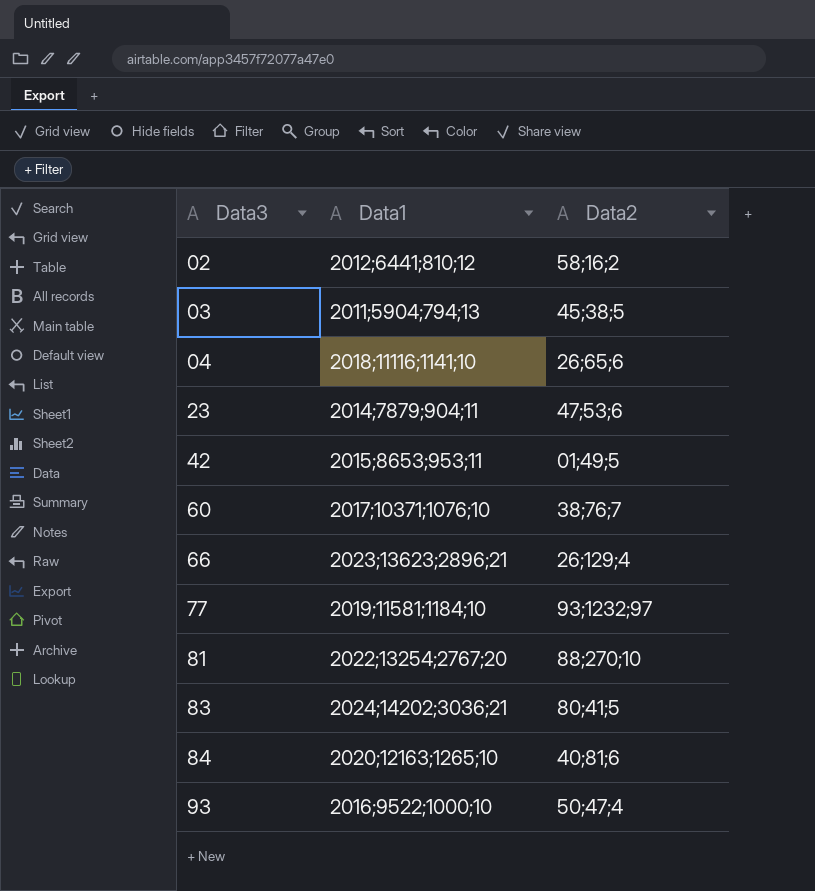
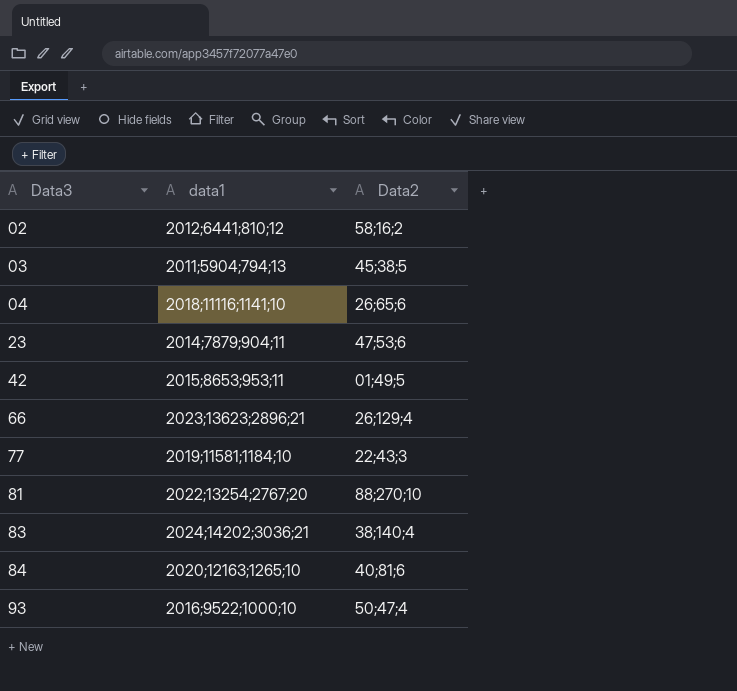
column name: Data1 -> data1
row 60: 2017;10371;1076;10 | 38;76;7 -> none
77 | Data2: 93;1232;97 -> 22;43;3
83 | Data2: 80;41;5 -> 38;140;4

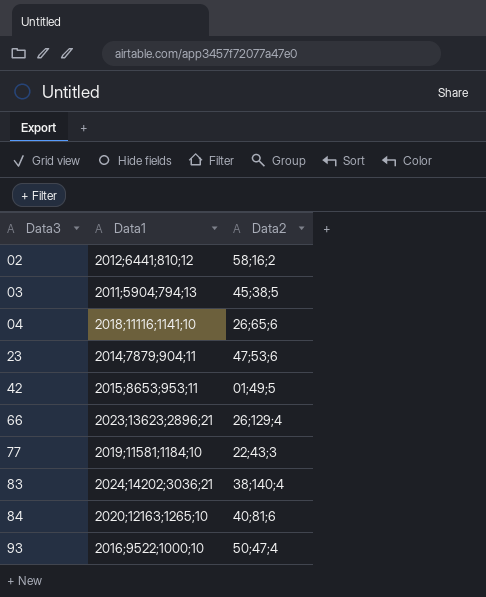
column name: data1 -> Data1
row 81: 2022;13254;2767;20 | 88;270;10 -> none

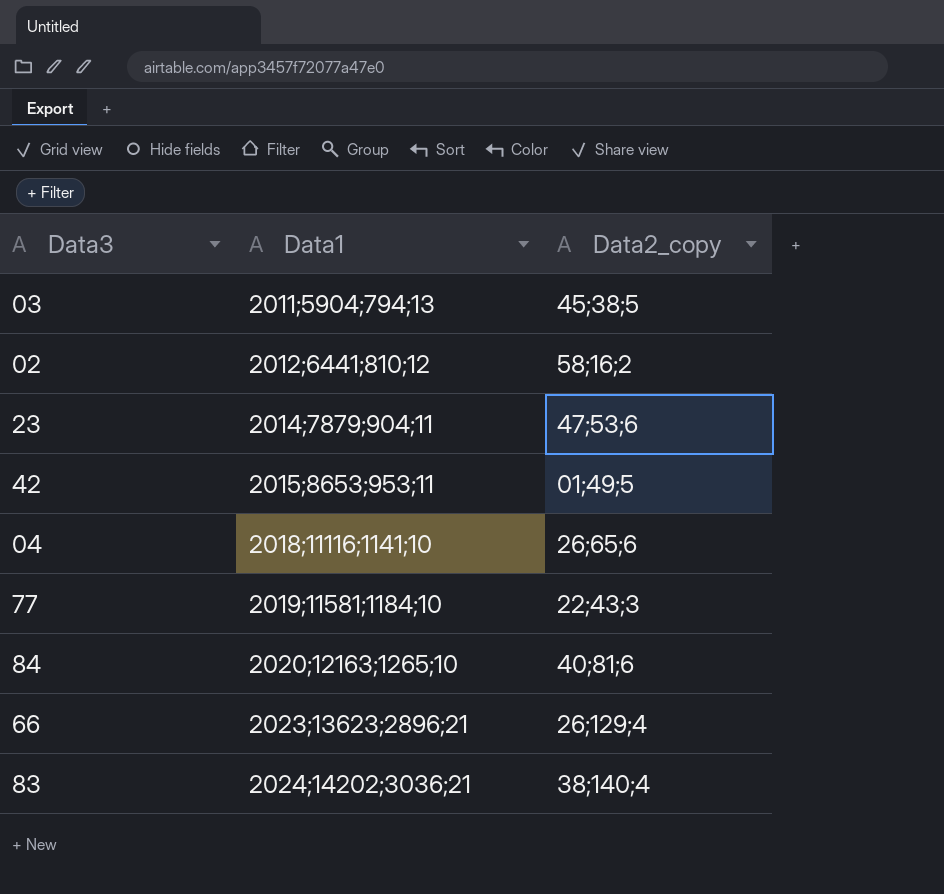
row order: Data3 ascending -> Data1 ascending
column name: Data2 -> Data2_copy
row 93: 2016;9522;1000;10 | 50;47;4 -> none

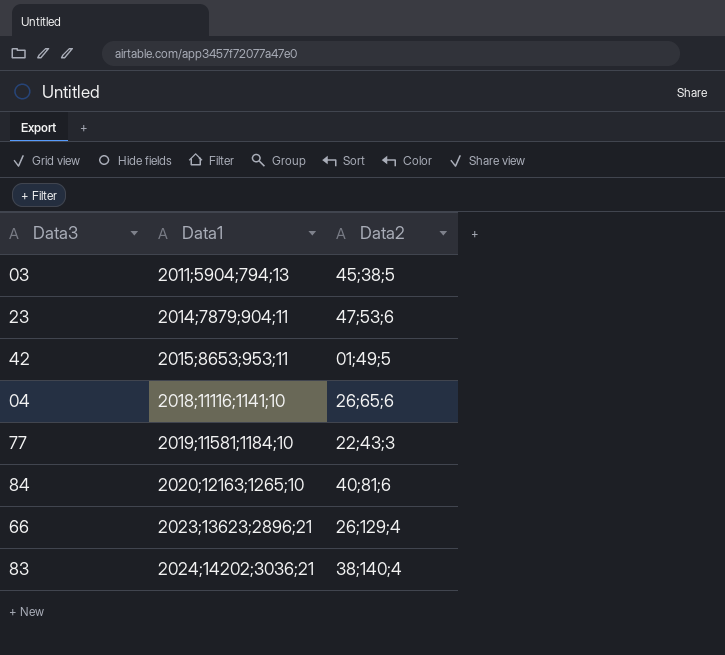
column name: Data2_copy -> Data2
row 02: 2012;6441;810;12 | 58;16;2 -> none

